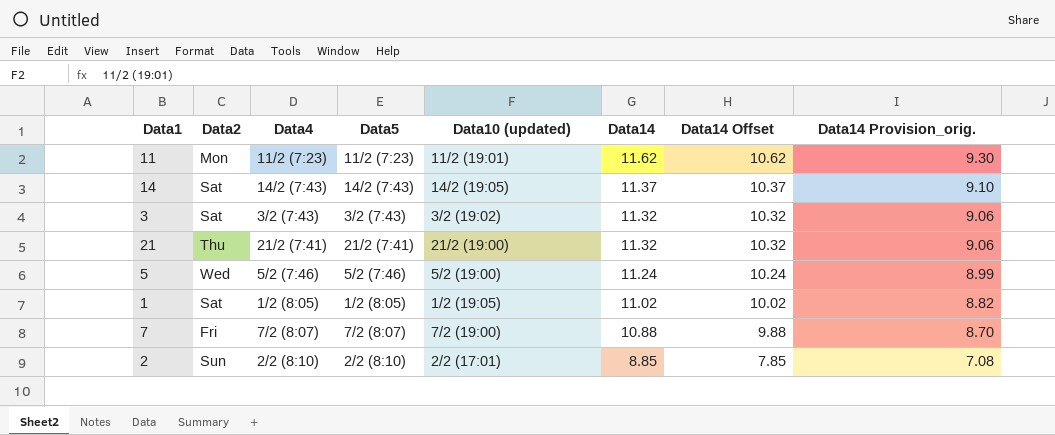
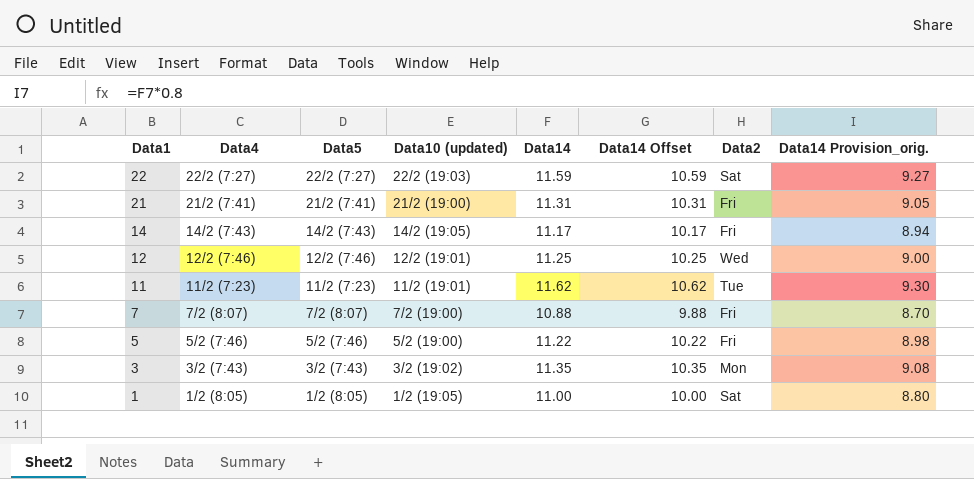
row order: Data14 descending -> Data1 descending
column Data2 | position: 2 -> 7
row 2: Sun | 2/2 (8:10) | 2/2 (8:10) | 2/2 (17:01) | 8.85 | 7.85 | 7.08 -> none
row 22: none -> 22/2 (7:27) | 22/2 (7:27) | 22/2 (19:03) | 11.59 | 10.59 | Sat | 9.27
21 | Data14: 11.32 -> 11.31
21 | Data14 Offset: 10.32 -> 10.31
21 | Data2: Thu -> Fri
21 | Data14 Provision_orig.: 9.06 -> 9.05
14 | Data14: 11.37 -> 11.17
14 | Data14 Offset: 10.37 -> 10.17
14 | Data2: Sat -> Fri
14 | Data14 Provision_orig.: 9.10 -> 8.94
row 12: none -> 12/2 (7:46) | 12/2 (7:46) | 12/2 (19:01) | 11.25 | 10.25 | Wed | 9.00
11 | Data2: Mon -> Tue
5 | Data14: 11.24 -> 11.22
5 | Data14 Offset: 10.24 -> 10.22
5 | Data2: Wed -> Fri
5 | Data14 Provision_orig.: 8.99 -> 8.98
3 | Data14: 11.32 -> 11.35
3 | Data14 Offset: 10.32 -> 10.35
3 | Data2: Sat -> Mon
3 | Data14 Provision_orig.: 9.06 -> 9.08
1 | Data14: 11.02 -> 11.00
1 | Data14 Offset: 10.02 -> 10.00
1 | Data14 Provision_orig.: 8.82 -> 8.80

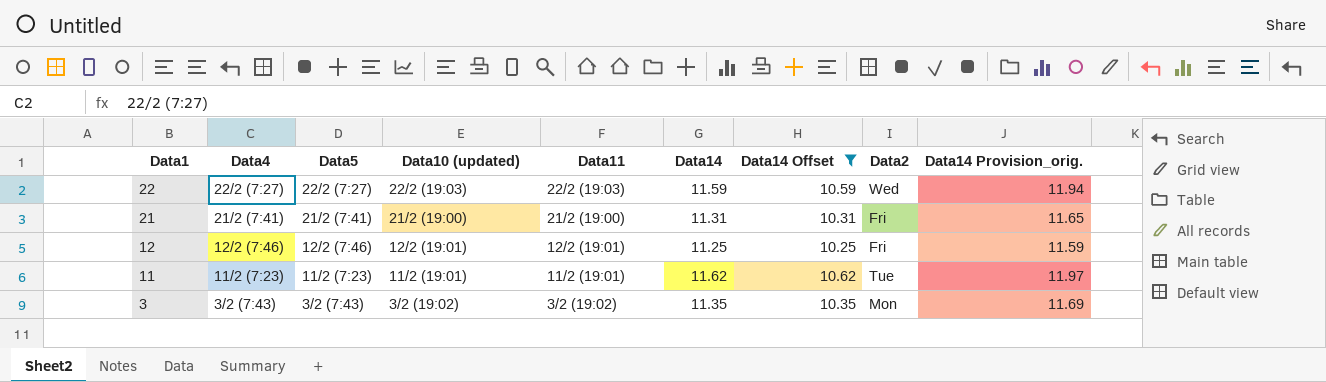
filter: none -> Data14 Offset >= 10.25
column Data11 | position: none -> 5
column Data14 Provision_orig. | formula: [Data14] * 0.8 -> [Data14] * 1.03
22 | Data2: Sat -> Wed
12 | Data2: Wed -> Fri

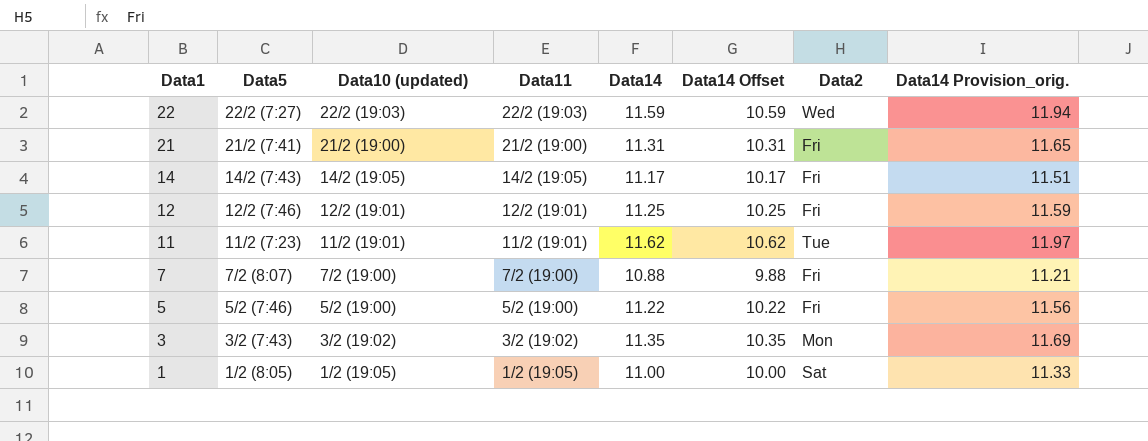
filter: Data14 Offset >= 10.25 -> none
column Data4 | position: 2 -> none

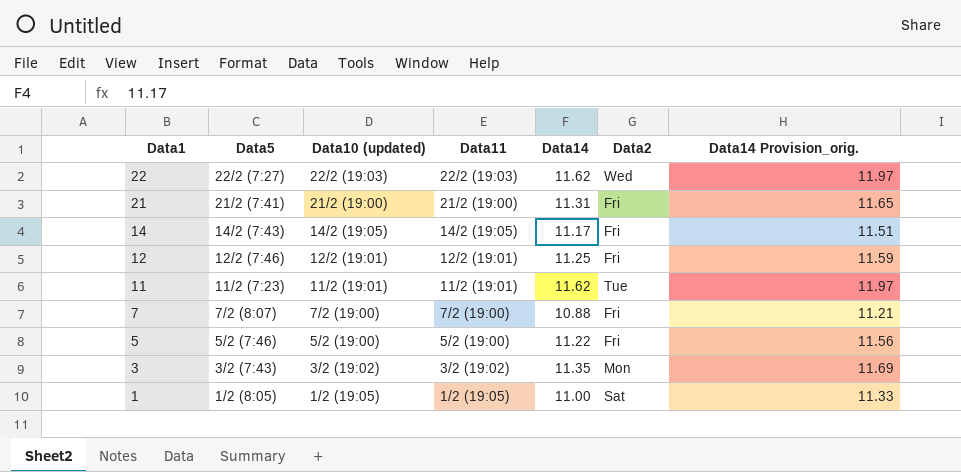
column Data14 Offset | formula: [Data14] - 1 -> none
22 | Data14: 11.59 -> 11.62
22 | Data14 Provision_orig.: 11.94 -> 11.97

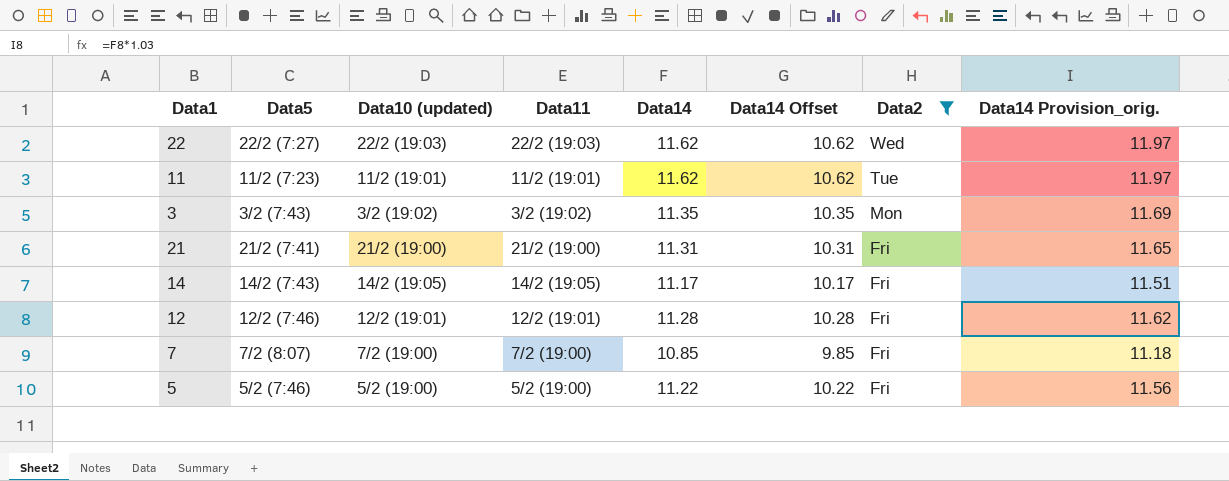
filter: none -> Data2 != Sat
row order: Data1 descending -> Data2 descending
column Data14 Offset | formula: none -> [Data14] - 1
12 | Data14: 11.25 -> 11.28
12 | Data14 Provision_orig.: 11.59 -> 11.62
7 | Data14: 10.88 -> 10.85
7 | Data14 Provision_orig.: 11.21 -> 11.18

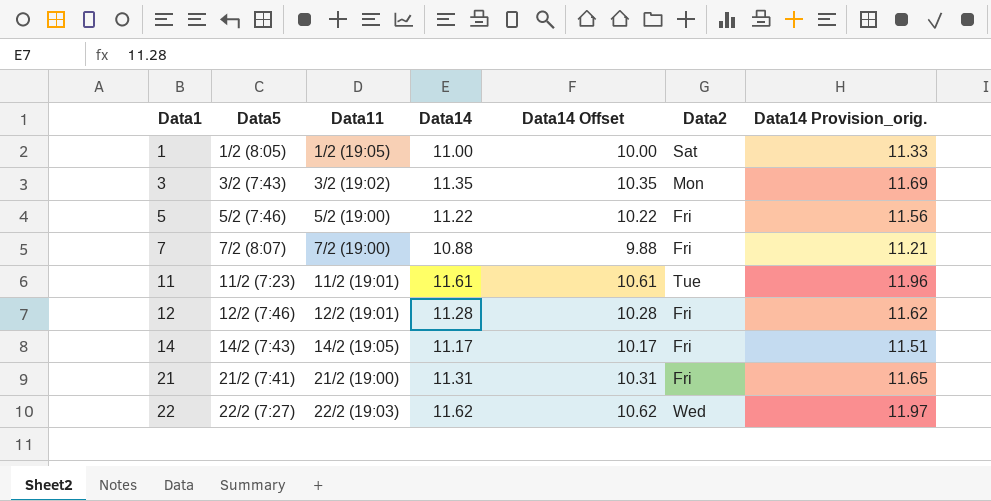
filter: Data2 != Sat -> none
row order: Data2 descending -> Data1 ascending
column Data10 (updated) | position: 3 -> none
7 | Data14: 10.85 -> 10.88
7 | Data14 Offset: 9.85 -> 9.88
7 | Data14 Provision_orig.: 11.18 -> 11.21
11 | Data14: 11.62 -> 11.61
11 | Data14 Offset: 10.62 -> 10.61
11 | Data14 Provision_orig.: 11.97 -> 11.96

